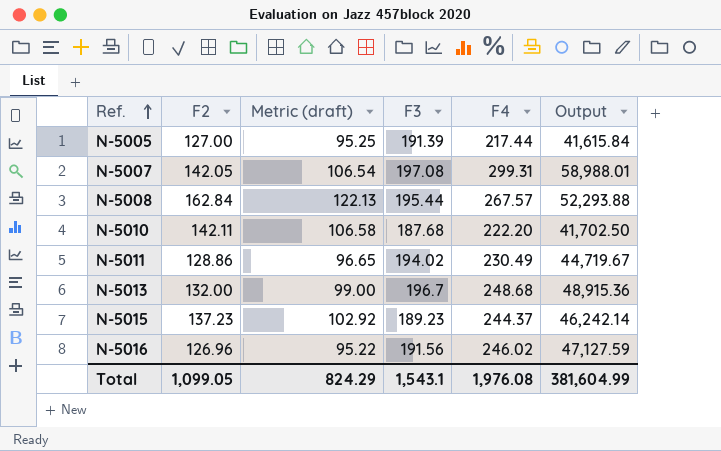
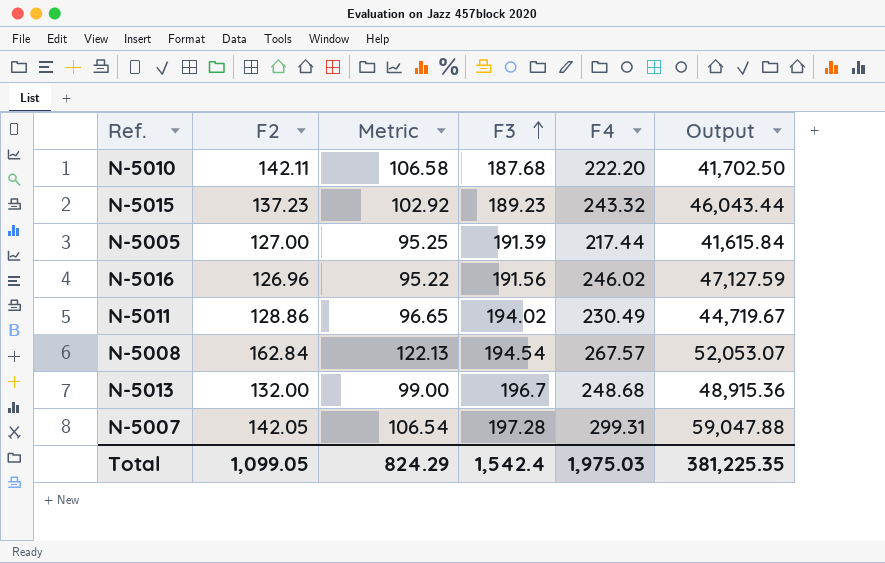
row order: Ref. ascending -> F3 ascending
column name: Metric (draft) -> Metric
N-5015 | F4: 244.37 -> 243.32
N-5015 | Output: 46,242.14 -> 46,043.44
N-5008 | F3: 195.44 -> 194.54
N-5008 | Output: 52,293.88 -> 52,053.07
N-5007 | F3: 197.08 -> 197.28
N-5007 | Output: 58,988.01 -> 59,047.88
Total | F3: 1,543.1 -> 1,542.4
Total | F4: 1,976.08 -> 1,975.03
Total | Output: 381,604.99 -> 381,225.35

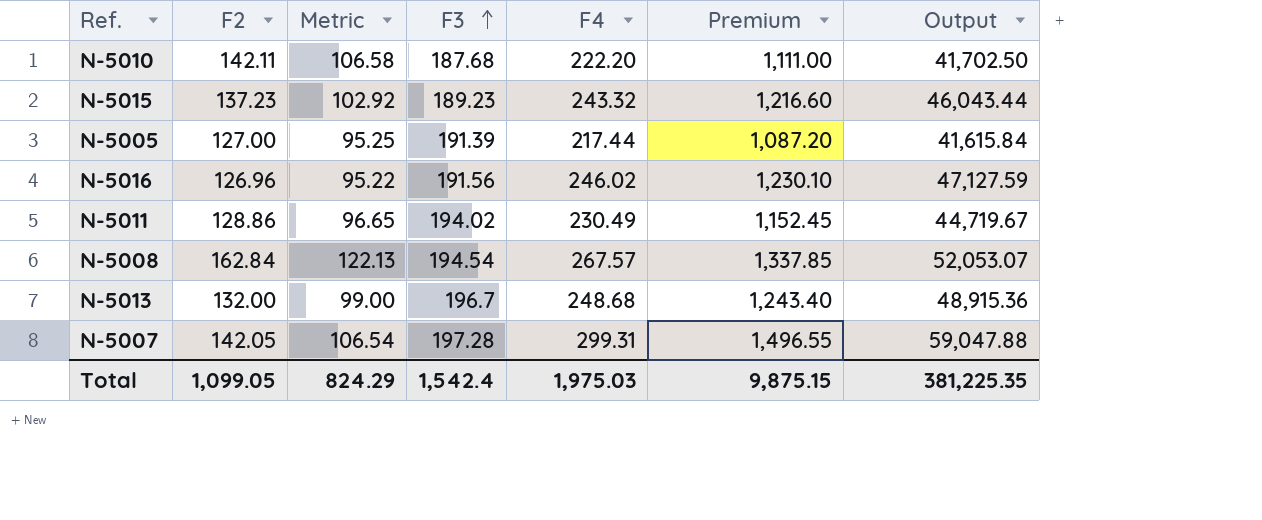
column Premium | formula: none -> [F4] * 5

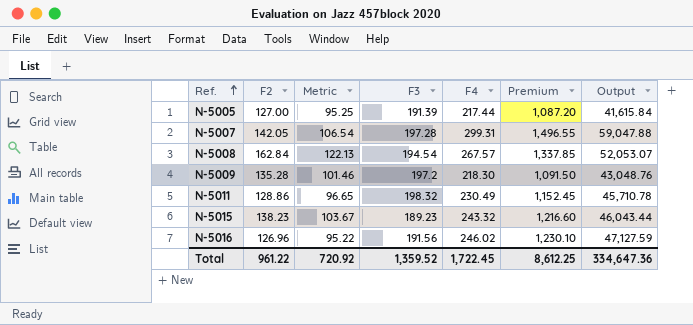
row order: F3 ascending -> Ref. ascending
row N-5010: 142.11 | 106.58 | 187.68 | 222.20 | 1,111.00 | 41,702.50 -> none
row N-5013: 132.00 | 99.00 | 196.7 | 248.68 | 1,243.40 | 48,915.36 -> none
row N-5009: none -> 135.28 | 101.46 | 197.2 | 218.30 | 1,091.50 | 43,048.76
N-5011 | F3: 194.02 -> 198.32
N-5011 | Output: 44,719.67 -> 45,710.78
N-5015 | F2: 137.23 -> 138.23
N-5015 | Metric: 102.92 -> 103.67
Total | F2: 1,099.05 -> 961.22
Total | Metric: 824.29 -> 720.92
Total | F3: 1,542.4 -> 1,359.52
Total | F4: 1,975.03 -> 1,722.45
Total | Premium: 9,875.15 -> 8,612.25
Total | Output: 381,225.35 -> 334,647.36

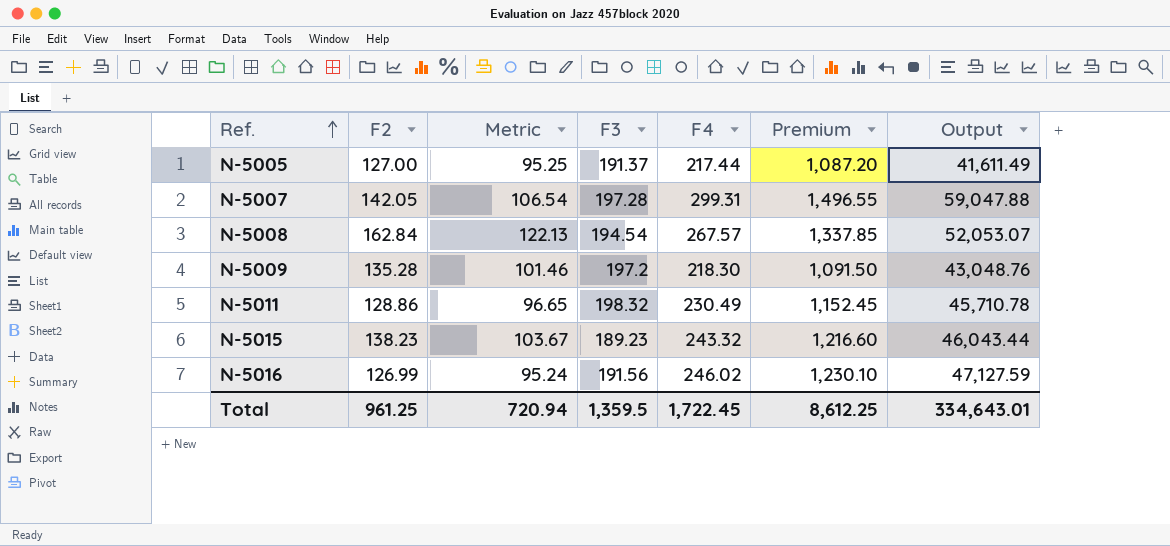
N-5005 | F3: 191.39 -> 191.37
N-5005 | Output: 41,615.84 -> 41,611.49
N-5016 | F2: 126.96 -> 126.99
N-5016 | Metric: 95.22 -> 95.24
Total | F2: 961.22 -> 961.25
Total | Metric: 720.92 -> 720.94
Total | F3: 1,359.52 -> 1,359.5
Total | Output: 334,647.36 -> 334,643.01

